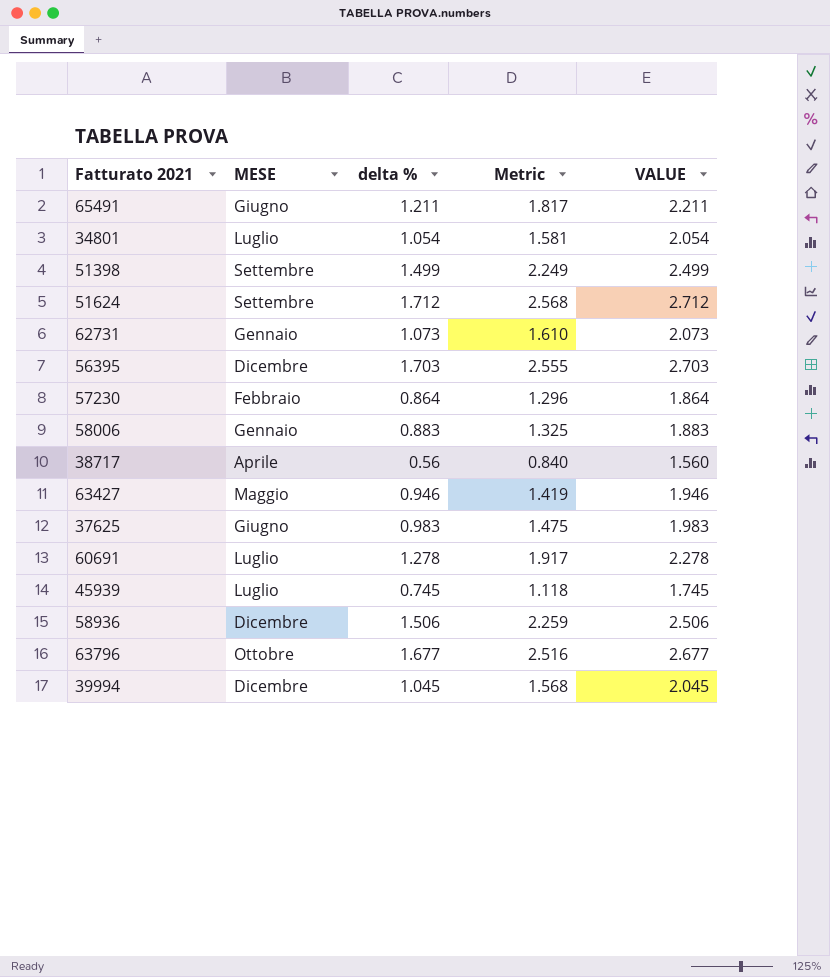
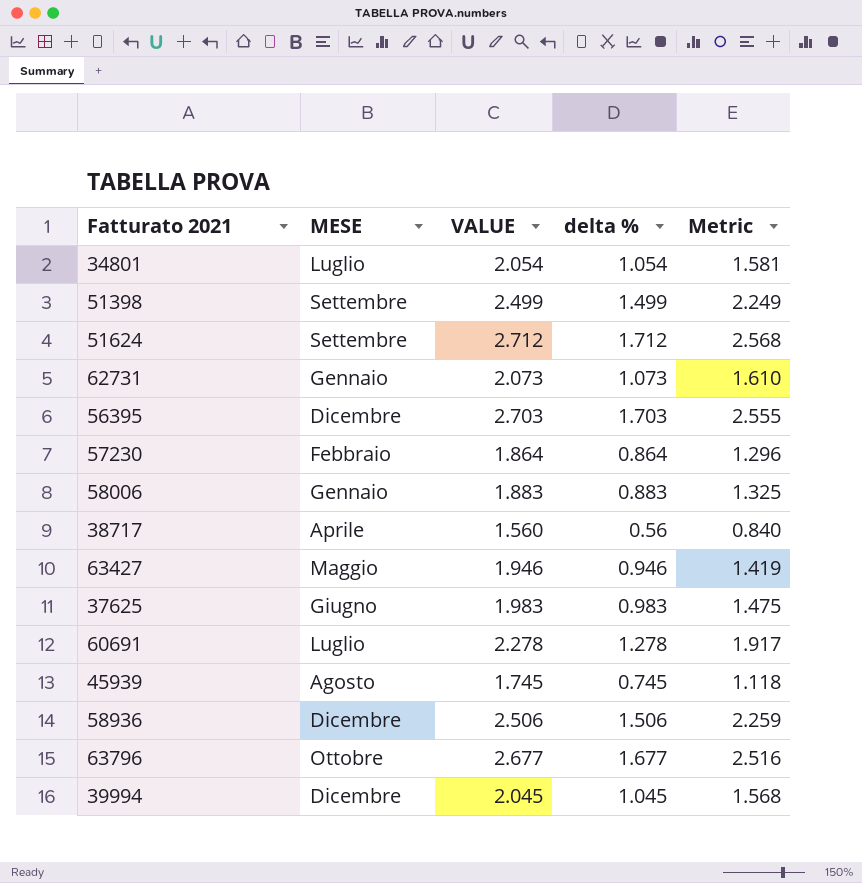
column VALUE | position: 5 -> 3
row 65491: Giugno | 1.211 | 1.817 | 2.211 -> none
45939 | MESE: Luglio -> Agosto

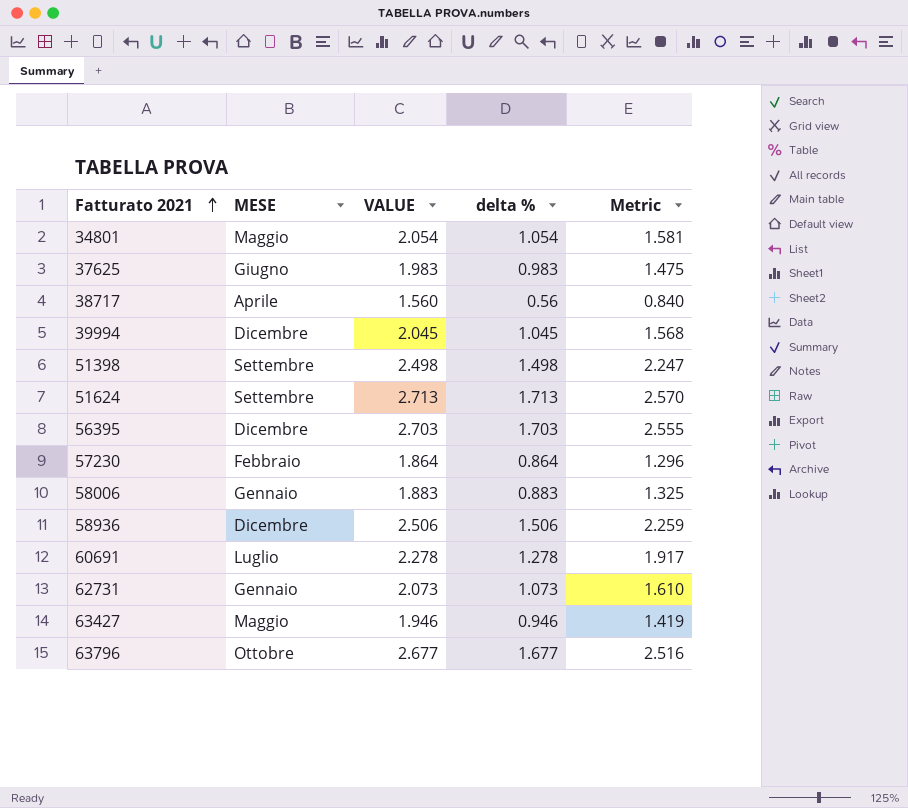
row order: none -> Fatturato 2021 ascending
row 45939: Agosto | 1.745 | 0.745 | 1.118 -> none
34801 | MESE: Luglio -> Maggio
51398 | VALUE: 2.499 -> 2.498
51398 | delta %: 1.499 -> 1.498
51398 | Metric: 2.249 -> 2.247
51624 | VALUE: 2.712 -> 2.713
51624 | delta %: 1.712 -> 1.713
51624 | Metric: 2.568 -> 2.570

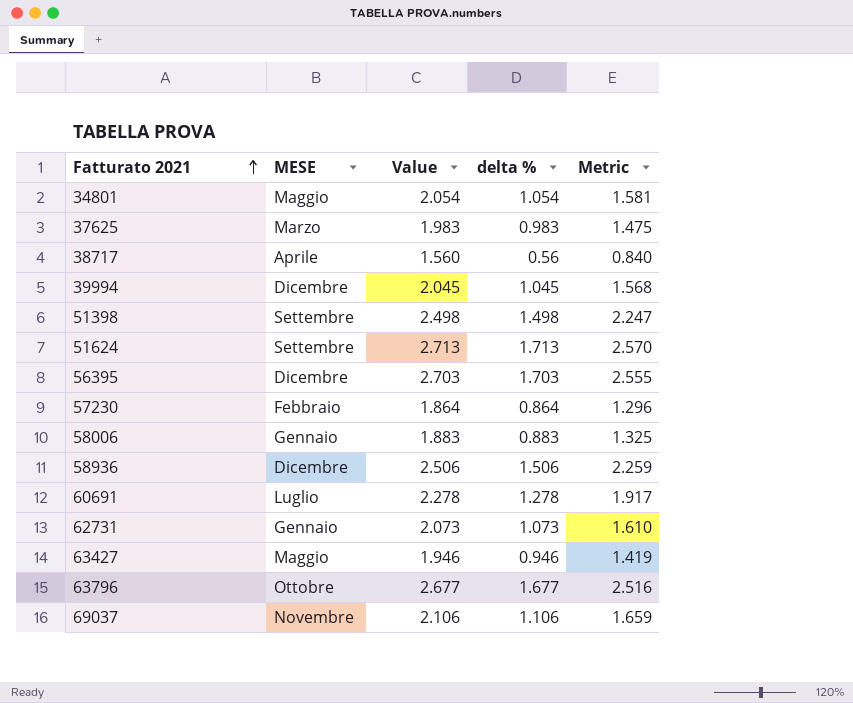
column name: VALUE -> Value
37625 | MESE: Giugno -> Marzo
row 69037: none -> Novembre | 2.106 | 1.106 | 1.659

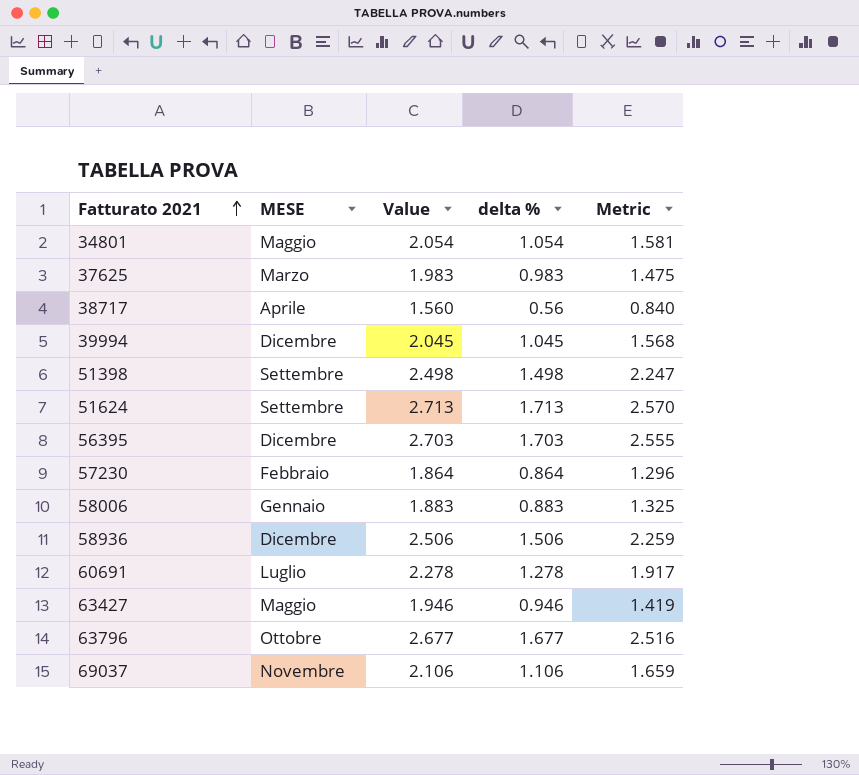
row 62731: Gennaio | 2.073 | 1.073 | 1.610 -> none

